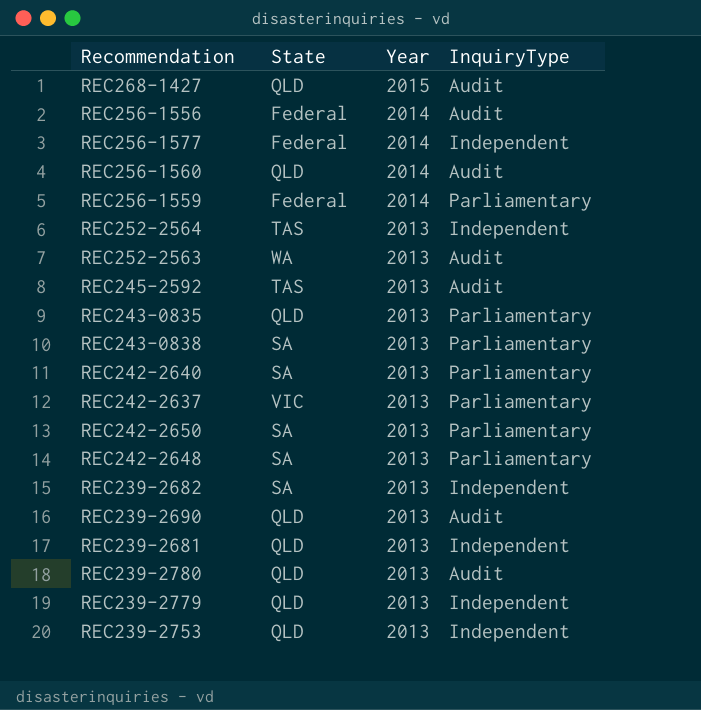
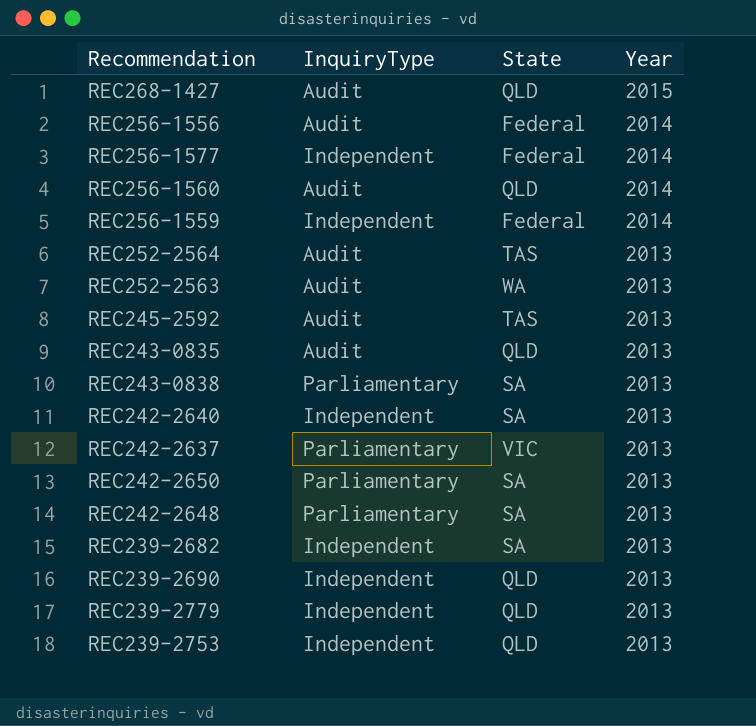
column InquiryType | position: 4 -> 2
row REC239-2681: QLD | 2013 | Independent -> none
row REC239-2780: QLD | 2013 | Audit -> none
REC256-1559 | InquiryType: Parliamentary -> Independent
REC252-2564 | InquiryType: Independent -> Audit
REC243-0835 | InquiryType: Parliamentary -> Audit
REC242-2640 | InquiryType: Parliamentary -> Independent
REC239-2690 | InquiryType: Audit -> Independent

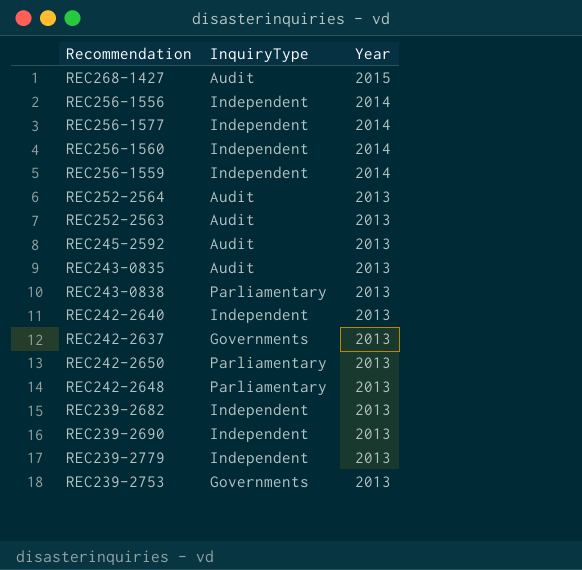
column State | position: 3 -> none
REC256-1556 | InquiryType: Audit -> Independent
REC256-1560 | InquiryType: Audit -> Independent
REC242-2637 | InquiryType: Parliamentary -> Governments
REC239-2753 | InquiryType: Independent -> Governments

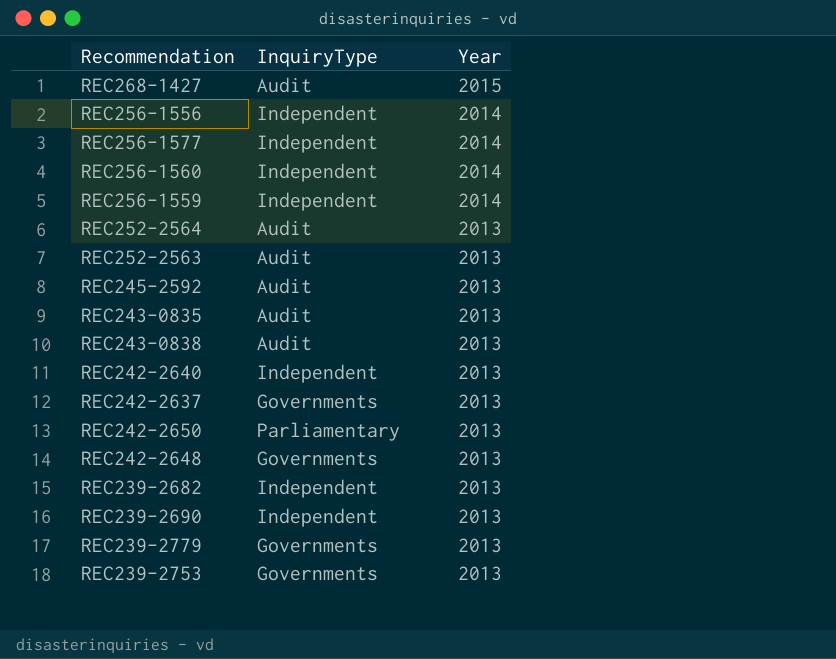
REC243-0838 | InquiryType: Parliamentary -> Audit
REC242-2648 | InquiryType: Parliamentary -> Governments
REC239-2779 | InquiryType: Independent -> Governments

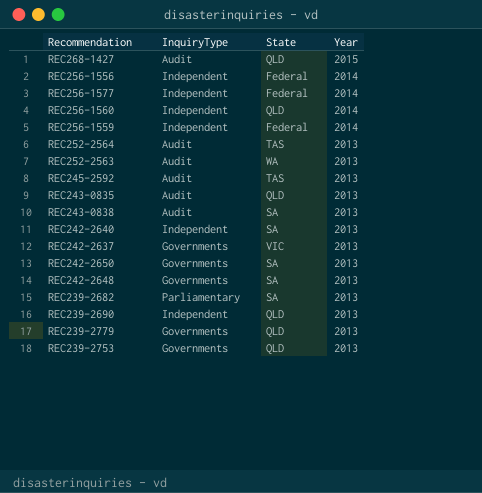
column State | position: none -> 3
REC242-2650 | InquiryType: Parliamentary -> Governments
REC239-2682 | InquiryType: Independent -> Parliamentary

